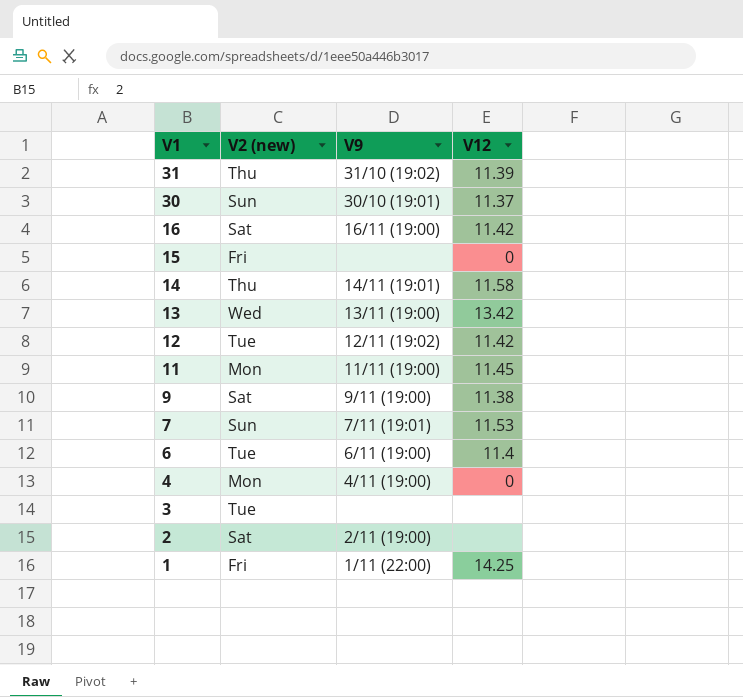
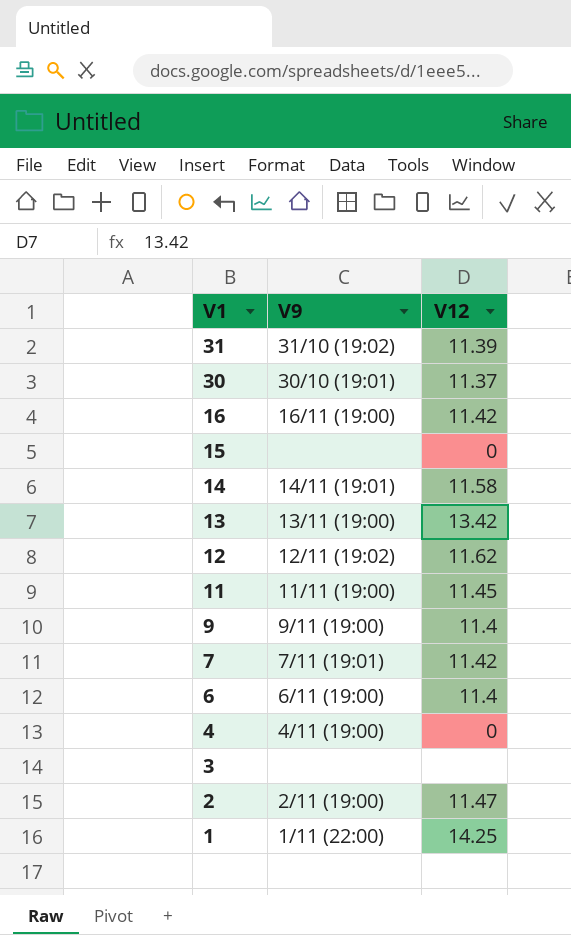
column V2 (new) | position: 2 -> none
12 | V12: 11.42 -> 11.62
9 | V12: 11.38 -> 11.4
7 | V12: 11.53 -> 11.42
2 | V12: none -> 11.47

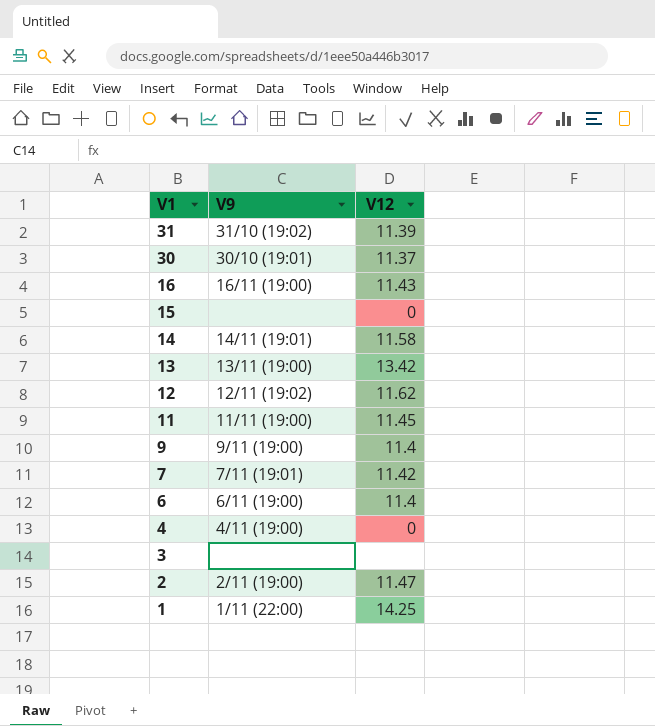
16 | V12: 11.42 -> 11.43

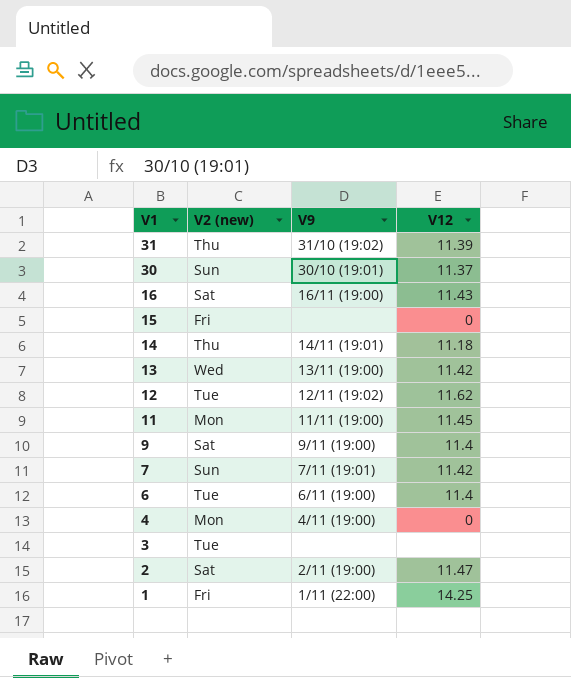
column V2 (new) | position: none -> 2
14 | V12: 11.58 -> 11.18
13 | V12: 13.42 -> 11.42

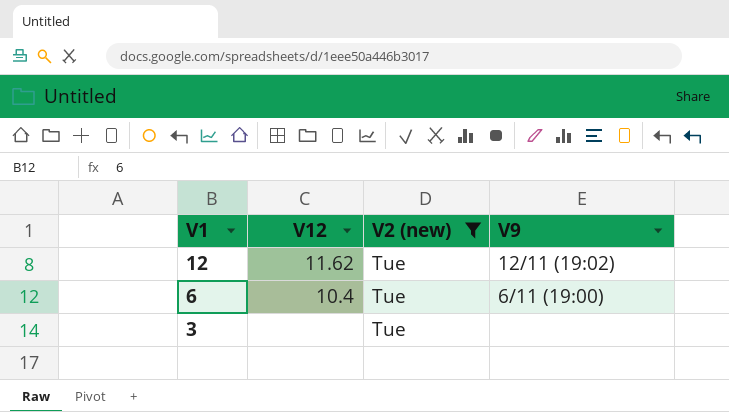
filter: none -> V2 (new) = Tue
column V12 | position: 4 -> 2
6 | V12: 11.4 -> 10.4

